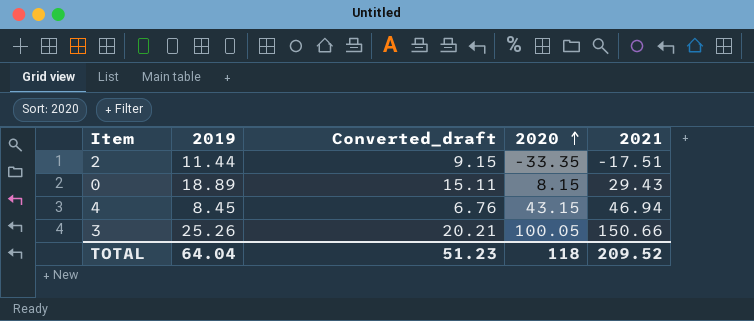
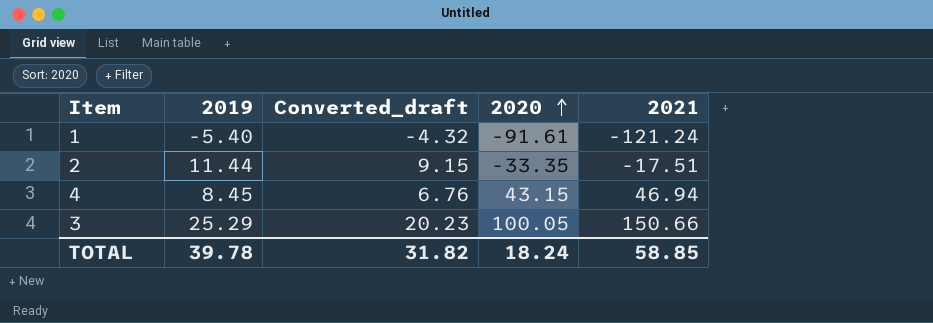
row 0: 18.89 | 15.11 | 8.15 | 29.43 -> none
row 1: none -> -5.40 | -4.32 | -91.61 | -121.24
3 | 2019: 25.26 -> 25.29
3 | Converted_draft: 20.21 -> 20.23
TOTAL | 2019: 64.04 -> 39.78
TOTAL | Converted_draft: 51.23 -> 31.82
TOTAL | 2020: 118 -> 18.24
TOTAL | 2021: 209.52 -> 58.85

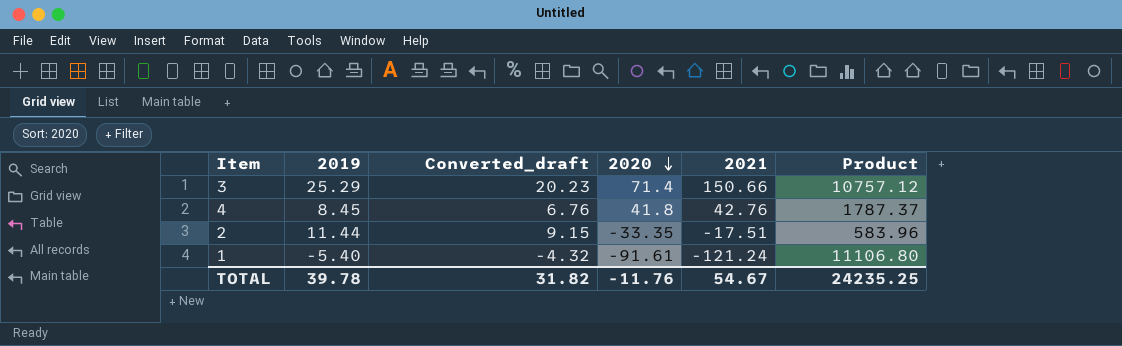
row order: 2020 ascending -> 2020 descending
column Product | formula: none -> [2020] * [2021]
3 | 2020: 100.05 -> 71.4
4 | 2020: 43.15 -> 41.8
4 | 2021: 46.94 -> 42.76
TOTAL | 2020: 18.24 -> -11.76
TOTAL | 2021: 58.85 -> 54.67

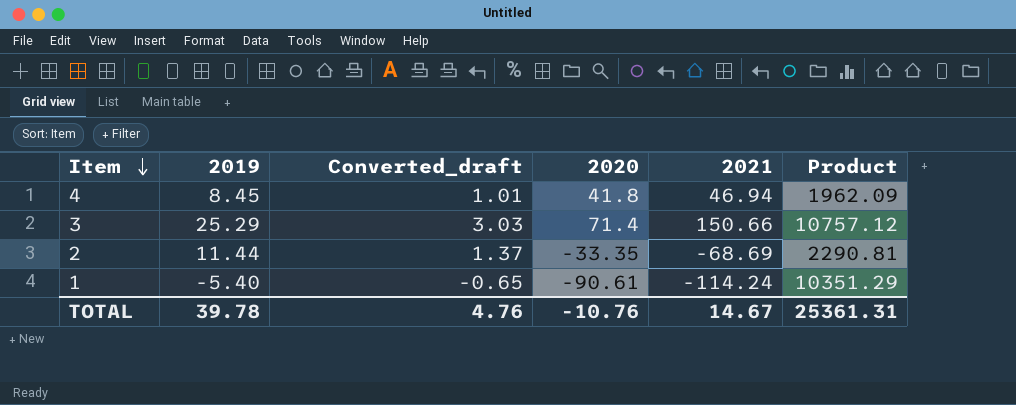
row order: 2020 descending -> Item descending
column Converted_draft | formula: [2019] * 0.8 -> [2019] * 0.12
4 | 2021: 42.76 -> 46.94
4 | Product: 1787.37 -> 1962.09
2 | 2021: -17.51 -> -68.69
2 | Product: 583.96 -> 2290.81
1 | 2020: -91.61 -> -90.61
1 | 2021: -121.24 -> -114.24
1 | Product: 11106.80 -> 10351.29
TOTAL | Converted_draft: 31.82 -> 4.76
TOTAL | 2020: -11.76 -> -10.76
TOTAL | 2021: 54.67 -> 14.67
TOTAL | Product: 24235.25 -> 25361.31

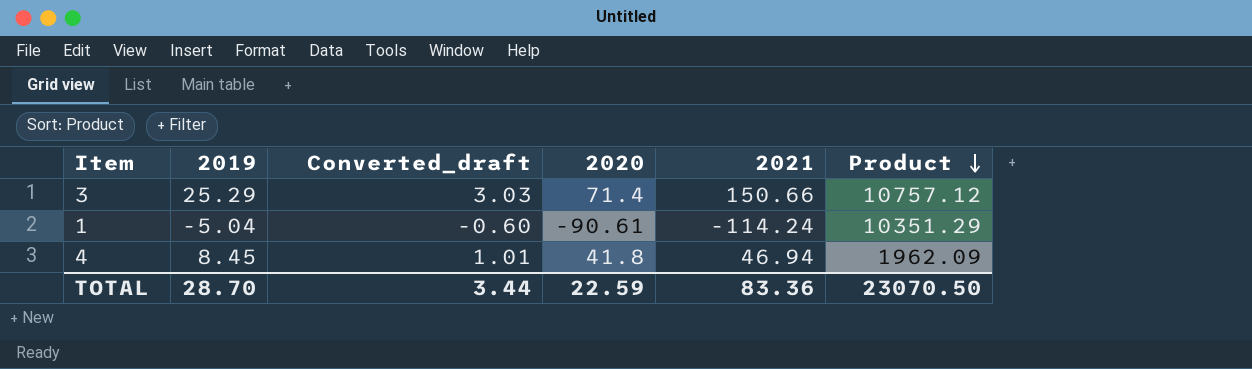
row order: Item descending -> Product descending
row 2: 11.44 | 1.37 | -33.35 | -68.69 | 2290.81 -> none
1 | 2019: -5.40 -> -5.04
1 | Converted_draft: -0.65 -> -0.60
TOTAL | 2019: 39.78 -> 28.70
TOTAL | Converted_draft: 4.76 -> 3.44
TOTAL | 2020: -10.76 -> 22.59
TOTAL | 2021: 14.67 -> 83.36
TOTAL | Product: 25361.31 -> 23070.50

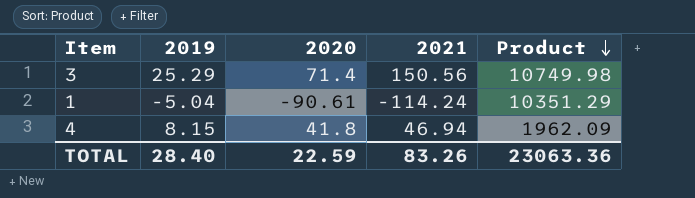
column Converted_draft | formula: [2019] * 0.12 -> none
3 | 2021: 150.66 -> 150.56
3 | Product: 10757.12 -> 10749.98
4 | 2019: 8.45 -> 8.15
TOTAL | 2019: 28.70 -> 28.40
TOTAL | 2021: 83.36 -> 83.26
TOTAL | Product: 23070.50 -> 23063.36

